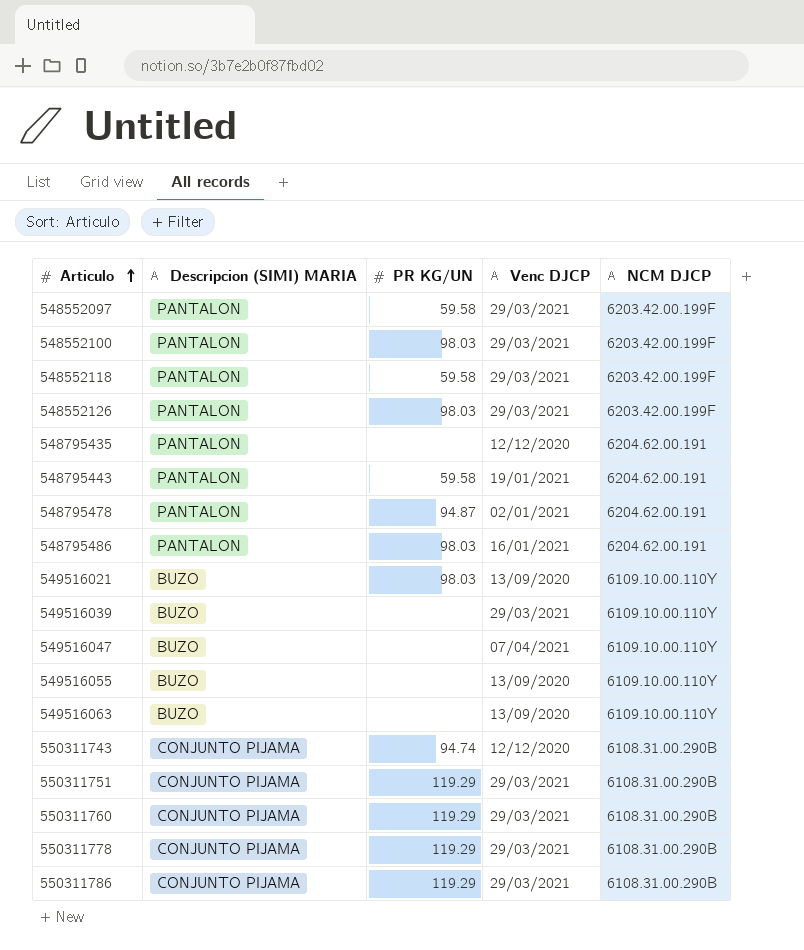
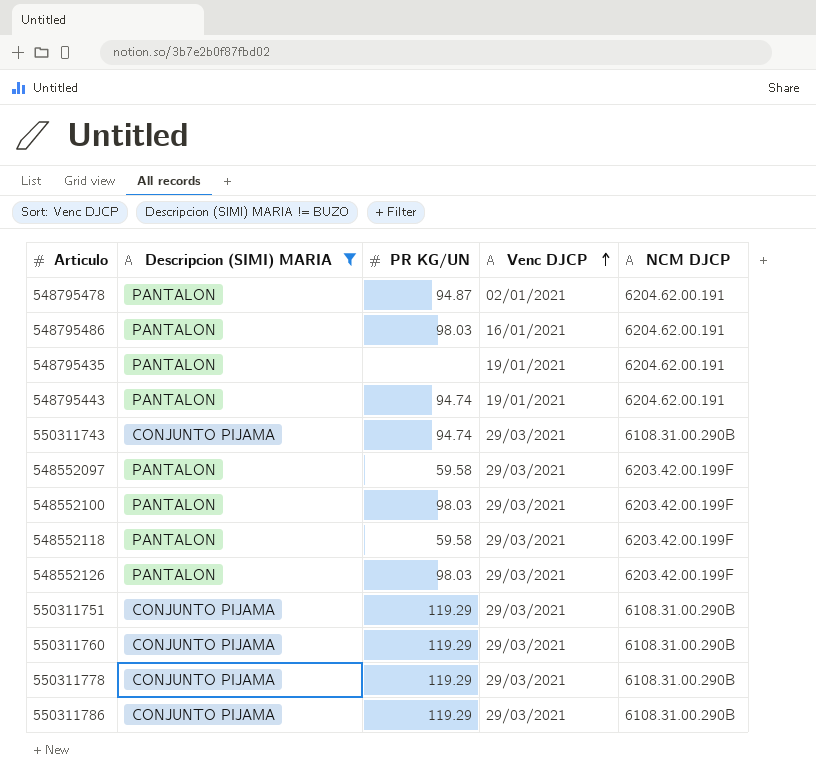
filter: none -> Descripcion (SIMI) MARIA != BUZO
row order: Articulo ascending -> Venc DJCP ascending
548795435 | Venc DJCP: 12/12/2020 -> 19/01/2021
548795443 | PR KG/UN: 59.58 -> 94.74
550311743 | Venc DJCP: 12/12/2020 -> 29/03/2021

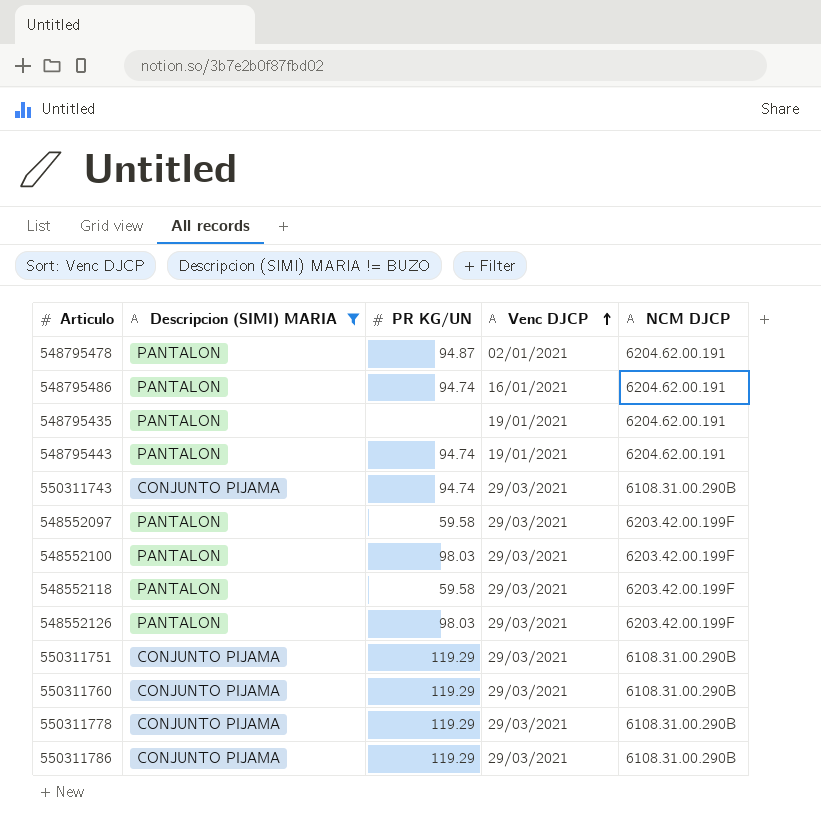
548795486 | PR KG/UN: 98.03 -> 94.74

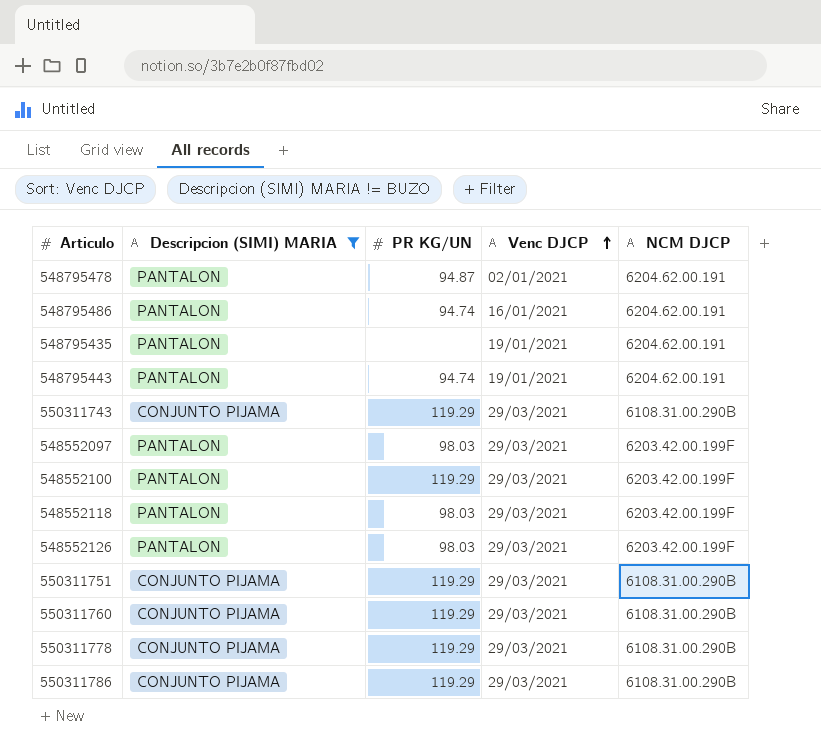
550311743 | PR KG/UN: 94.74 -> 119.29
548552097 | PR KG/UN: 59.58 -> 98.03
548552100 | PR KG/UN: 98.03 -> 119.29
548552118 | PR KG/UN: 59.58 -> 98.03

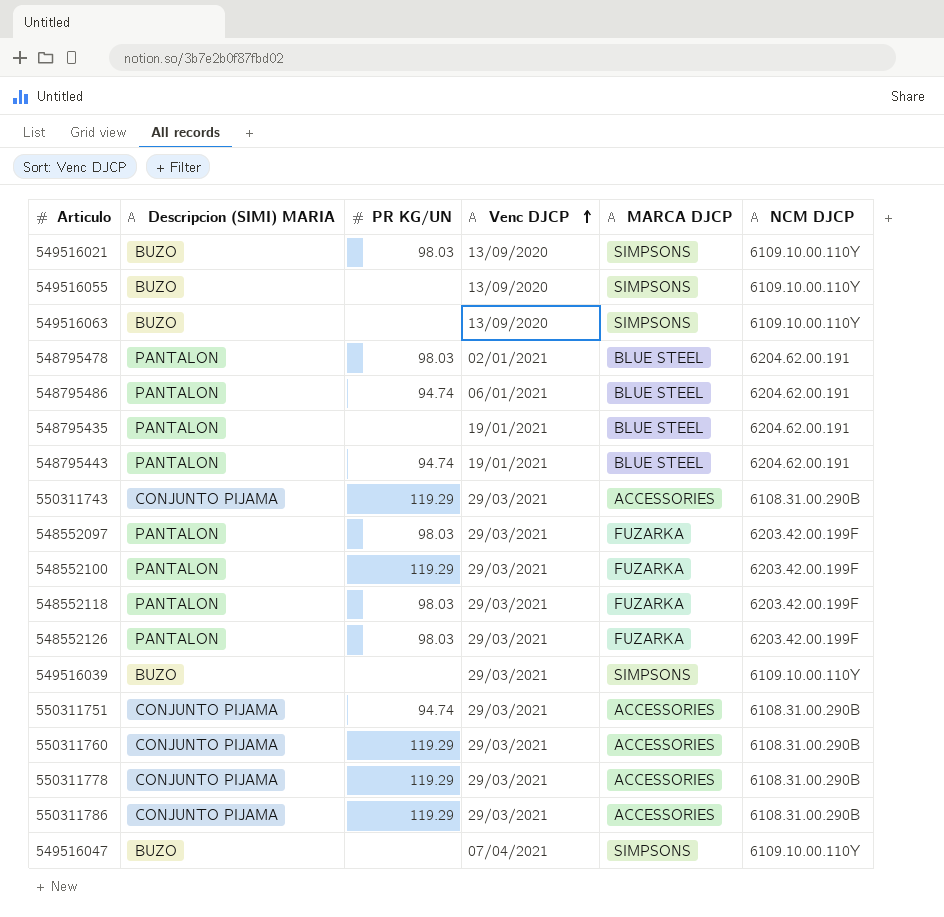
filter: Descripcion (SIMI) MARIA != BUZO -> none
column MARCA DJCP | position: none -> 5
548795478 | PR KG/UN: 94.87 -> 98.03
548795486 | Venc DJCP: 16/01/2021 -> 06/01/2021
550311751 | PR KG/UN: 119.29 -> 94.74

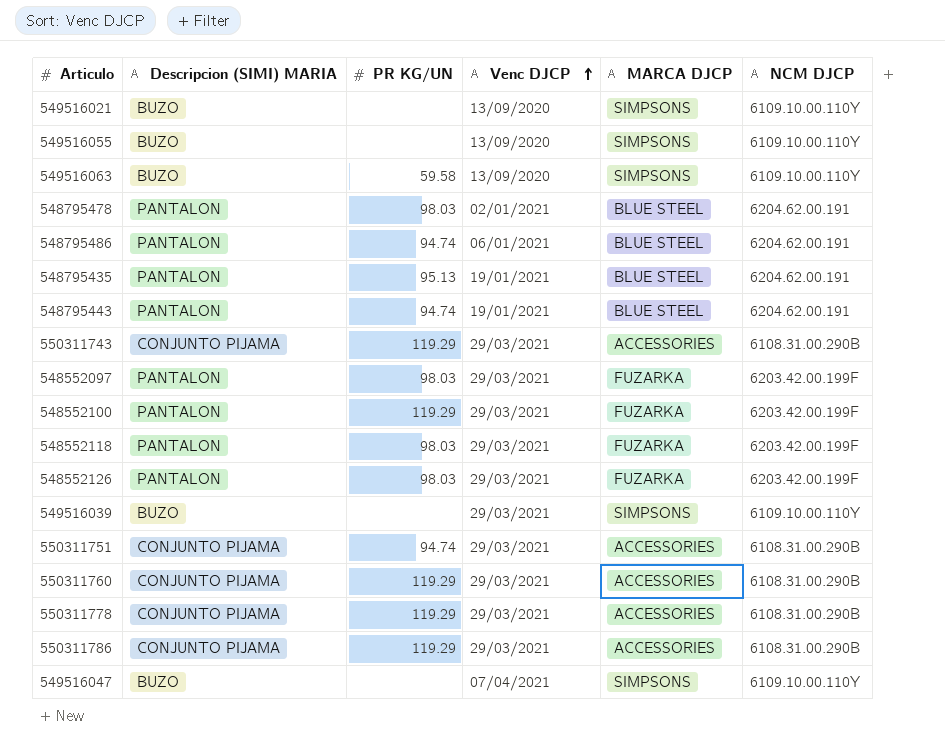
549516021 | PR KG/UN: 98.03 -> none
549516063 | PR KG/UN: none -> 59.58
548795435 | PR KG/UN: none -> 95.13

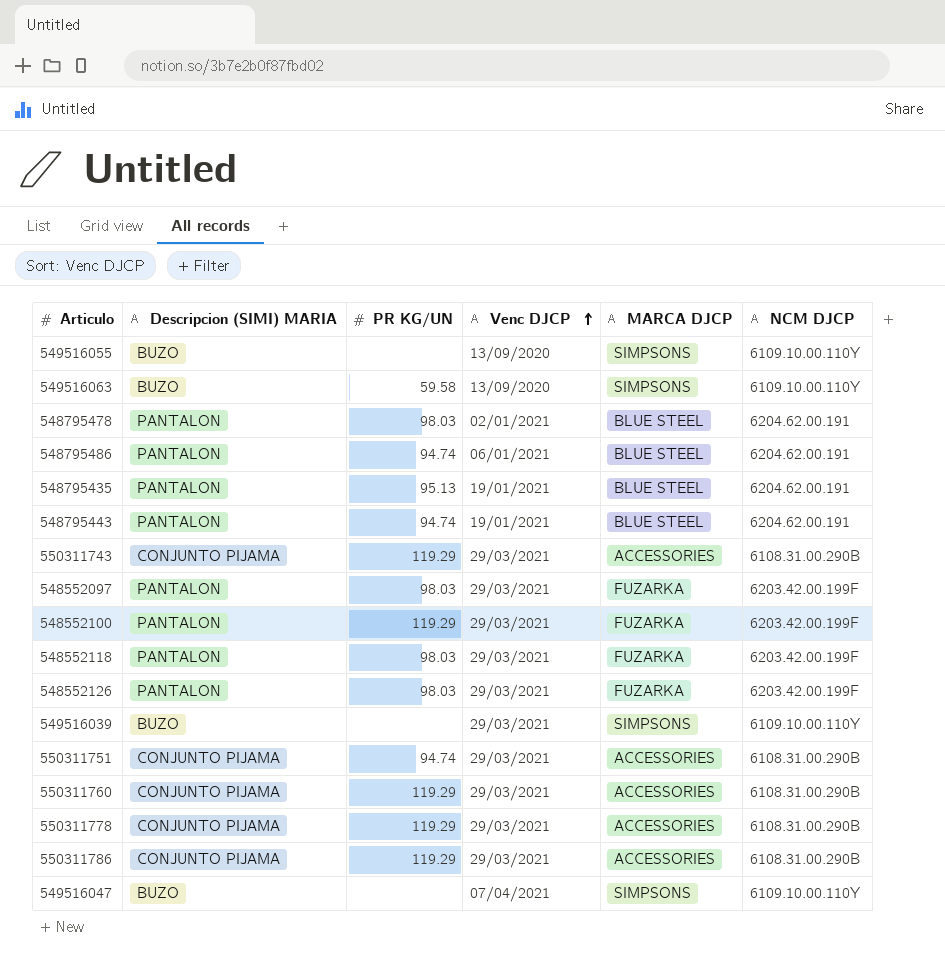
row 549516021: BUZO | none | 13/09/2020 | SIMPSONS | 6109.10.00.110Y -> none

